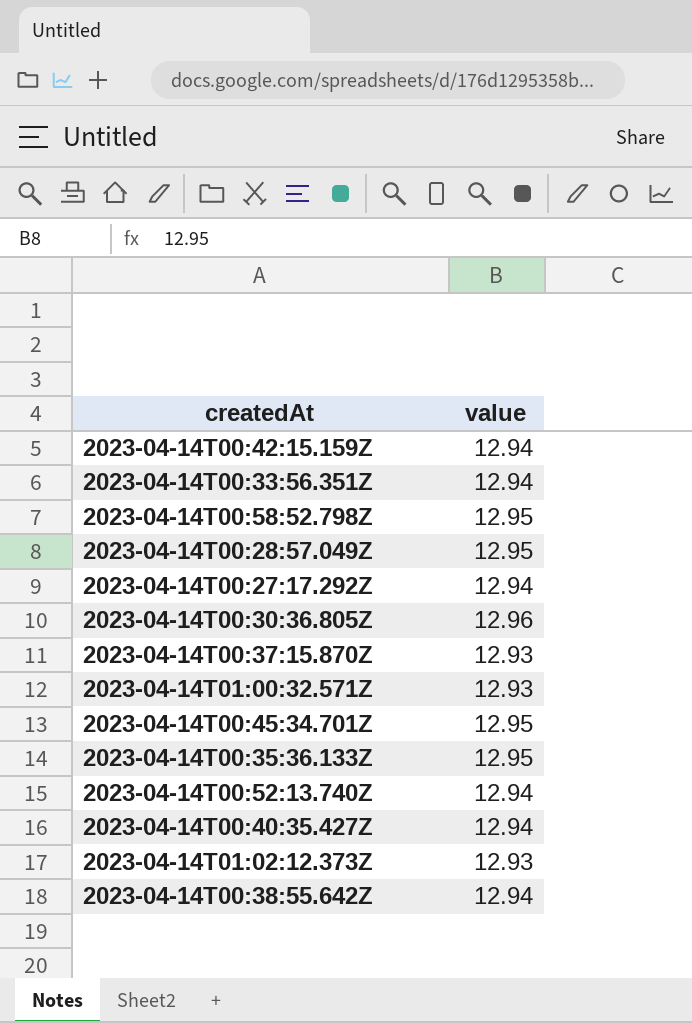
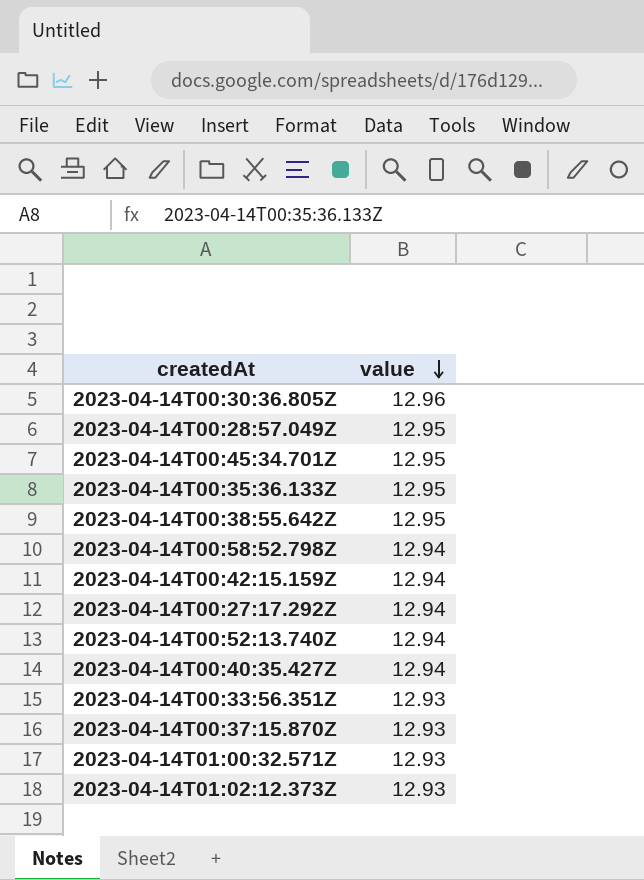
row order: none -> value descending
2023-04-14T00:38:55.642Z | value: 12.94 -> 12.95
2023-04-14T00:58:52.798Z | value: 12.95 -> 12.94
2023-04-14T00:33:56.351Z | value: 12.94 -> 12.93

